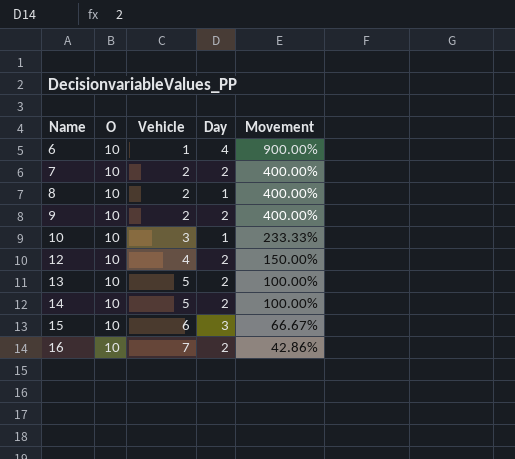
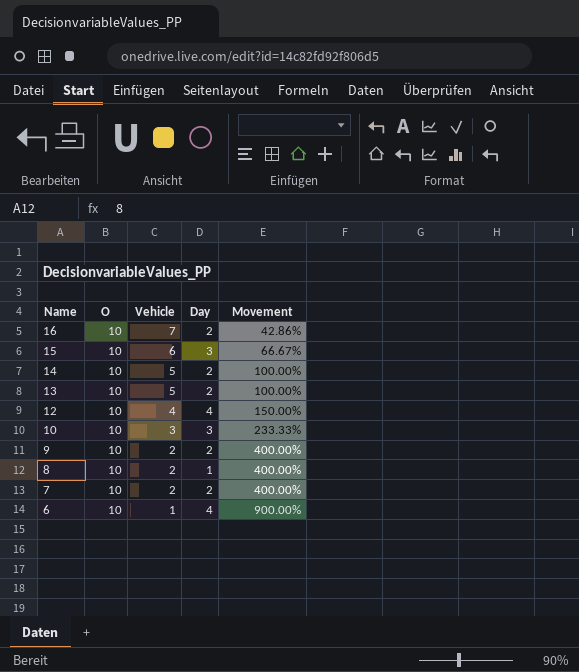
row order: Name ascending -> Name descending
12 | Day: 2 -> 4
10 | Day: 1 -> 3

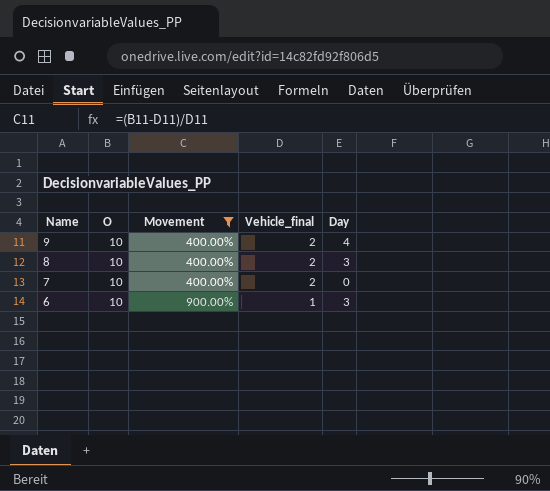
filter: none -> Movement >= 400.00%
column Movement | position: 5 -> 3
column name: Vehicle -> Vehicle_final
9 | Day: 2 -> 4
8 | Day: 1 -> 3
7 | Day: 2 -> 0
6 | Day: 4 -> 3

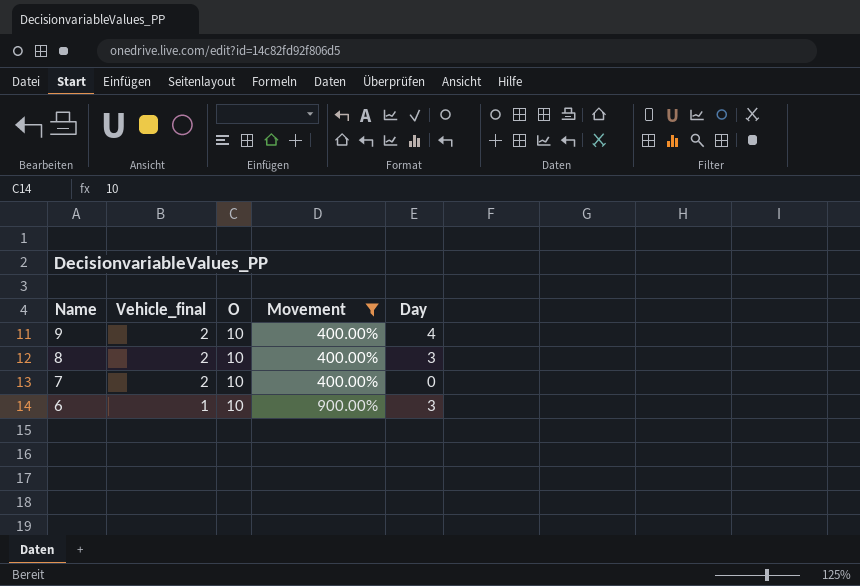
column Vehicle_final | position: 4 -> 2

